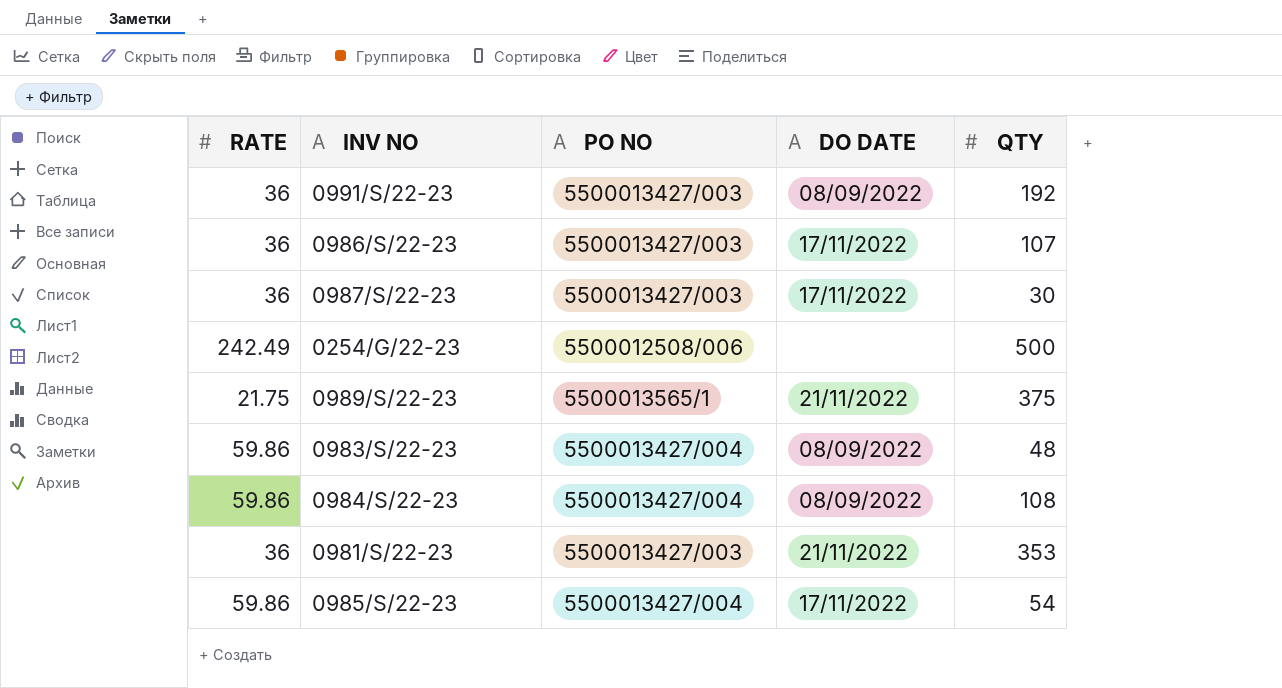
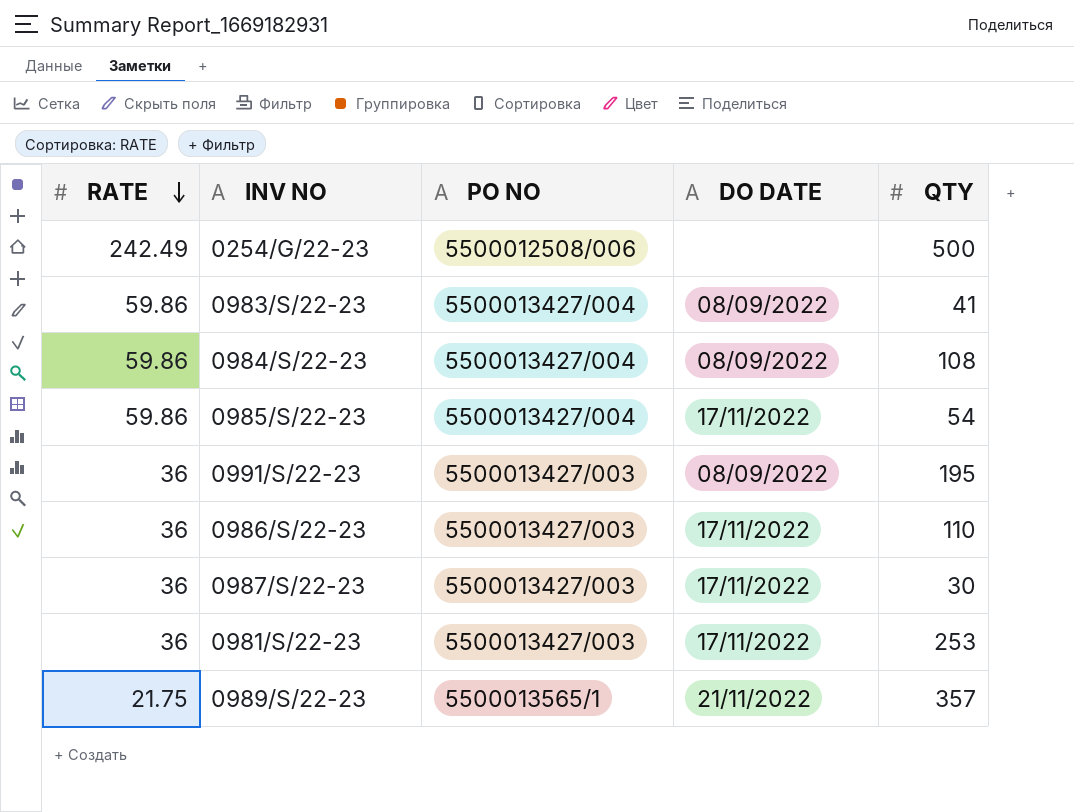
row order: none -> RATE descending
0983/S/22-23 | QTY: 48 -> 41
0991/S/22-23 | QTY: 192 -> 195
0986/S/22-23 | QTY: 107 -> 110
0981/S/22-23 | DO DATE: 21/11/2022 -> 17/11/2022
0981/S/22-23 | QTY: 353 -> 253
0989/S/22-23 | QTY: 375 -> 357

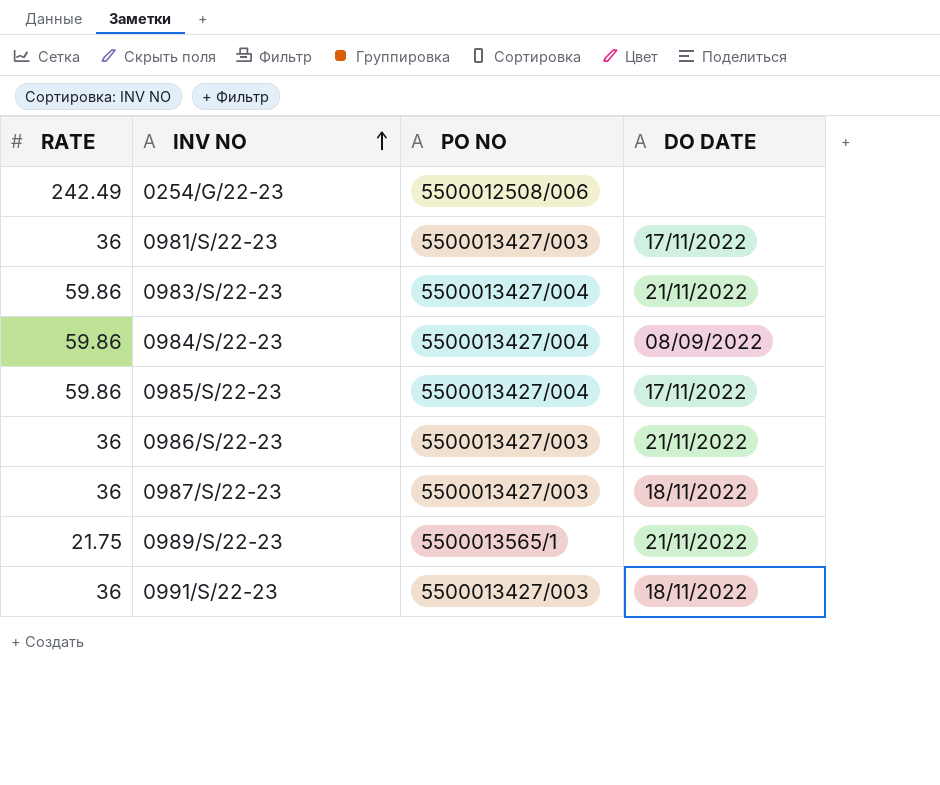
row order: RATE descending -> INV NO ascending
column QTY | position: 5 -> none
0983/S/22-23 | DO DATE: 08/09/2022 -> 21/11/2022
0986/S/22-23 | DO DATE: 17/11/2022 -> 21/11/2022
0987/S/22-23 | DO DATE: 17/11/2022 -> 18/11/2022
0991/S/22-23 | DO DATE: 08/09/2022 -> 18/11/2022

